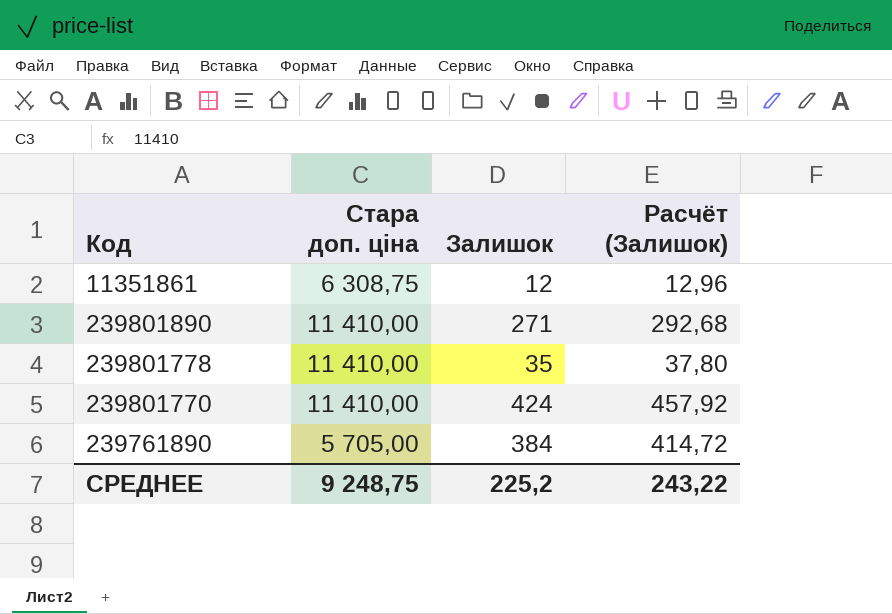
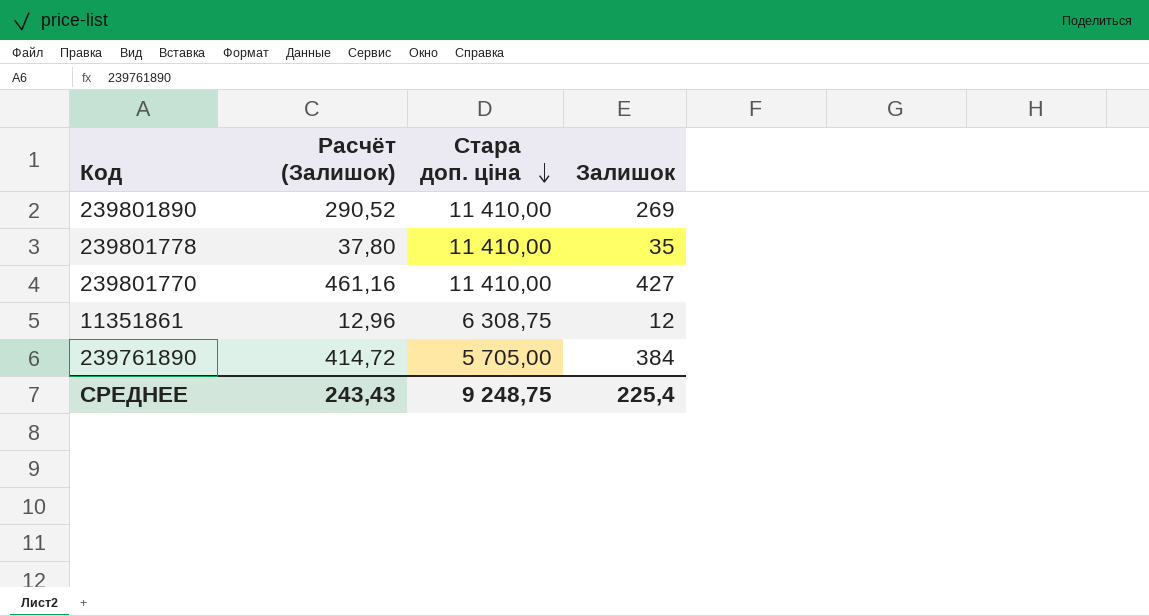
row order: none -> Стара доп. ціна descending
column Расчёт (Залишок) | position: 4 -> 2
239801890 | Расчёт (Залишок): 292,68 -> 290,52
239801890 | Залишок: 271 -> 269
239801770 | Расчёт (Залишок): 457,92 -> 461,16
239801770 | Залишок: 424 -> 427
СРЕДНЕЕ | Расчёт (Залишок): 243,22 -> 243,43
СРЕДНЕЕ | Залишок: 225,2 -> 225,4

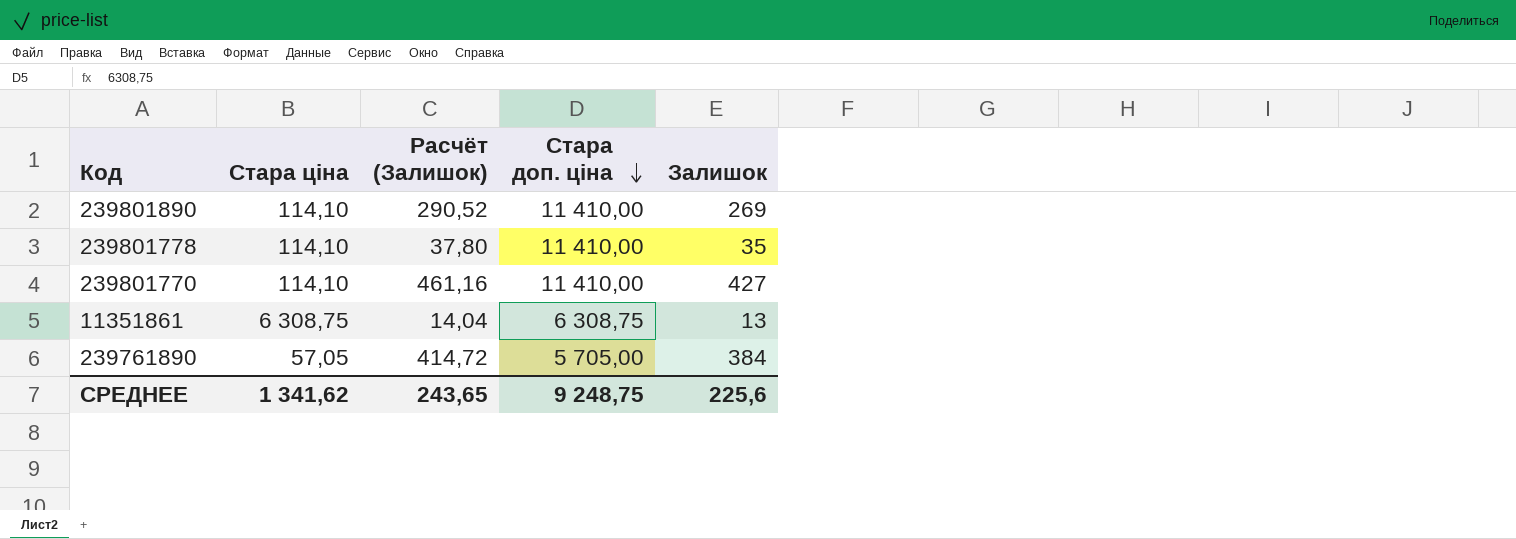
column Стара ціна | position: none -> 2
11351861 | Расчёт (Залишок): 12,96 -> 14,04
11351861 | Залишок: 12 -> 13
СРЕДНЕЕ | Расчёт (Залишок): 243,43 -> 243,65
СРЕДНЕЕ | Залишок: 225,4 -> 225,6

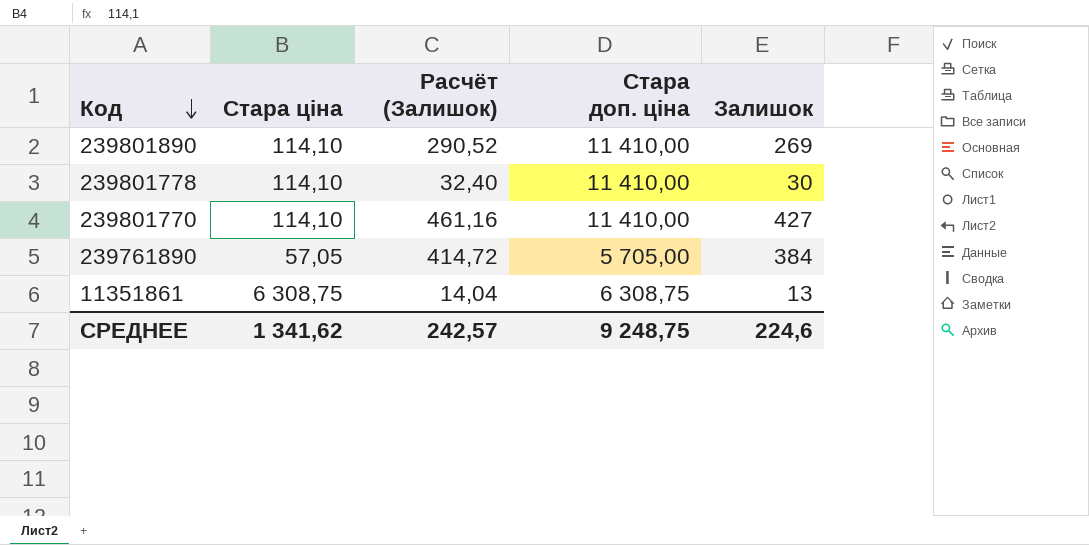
row order: Стара доп. ціна descending -> Код descending
239801778 | Расчёт (Залишок): 37,80 -> 32,40
239801778 | Залишок: 35 -> 30
СРЕДНЕЕ | Расчёт (Залишок): 243,65 -> 242,57
СРЕДНЕЕ | Залишок: 225,6 -> 224,6

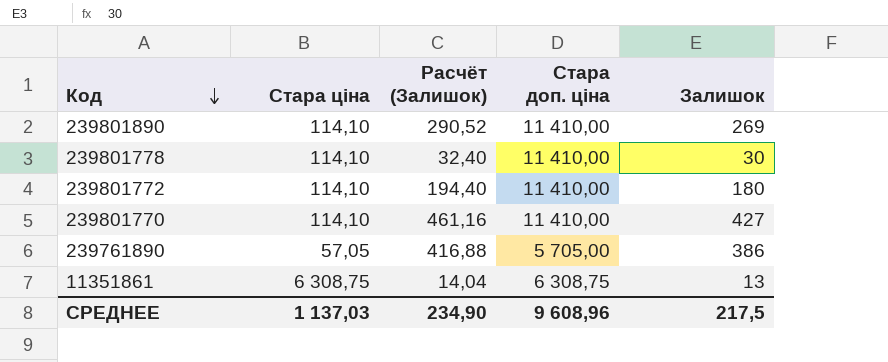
row 239801772: none -> 114,10 | 194,40 | 11 410,00 | 180
239761890 | Расчёт (Залишок): 414,72 -> 416,88
239761890 | Залишок: 384 -> 386
СРЕДНЕЕ | Стара ціна: 1 341,62 -> 1 137,03
СРЕДНЕЕ | Расчёт (Залишок): 242,57 -> 234,90
СРЕДНЕЕ | Стара доп. ціна: 9 248,75 -> 9 608,96
СРЕДНЕЕ | Залишок: 224,6 -> 217,5

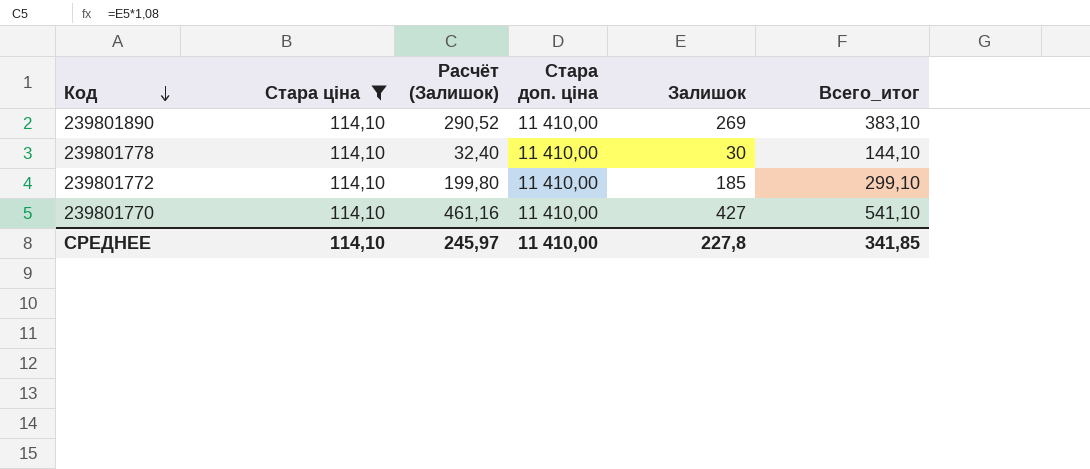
filter: none -> Стара ціна = 114,10
column Всего_итог | formula: none -> [Стара ціна] + [Залишок]
239801772 | Расчёт (Залишок): 194,40 -> 199,80
239801772 | Залишок: 180 -> 185
СРЕДНЕЕ | Стара ціна: 1 137,03 -> 114,10
СРЕДНЕЕ | Расчёт (Залишок): 234,90 -> 245,97
СРЕДНЕЕ | Стара доп. ціна: 9 608,96 -> 11 410,00
СРЕДНЕЕ | Залишок: 217,5 -> 227,8

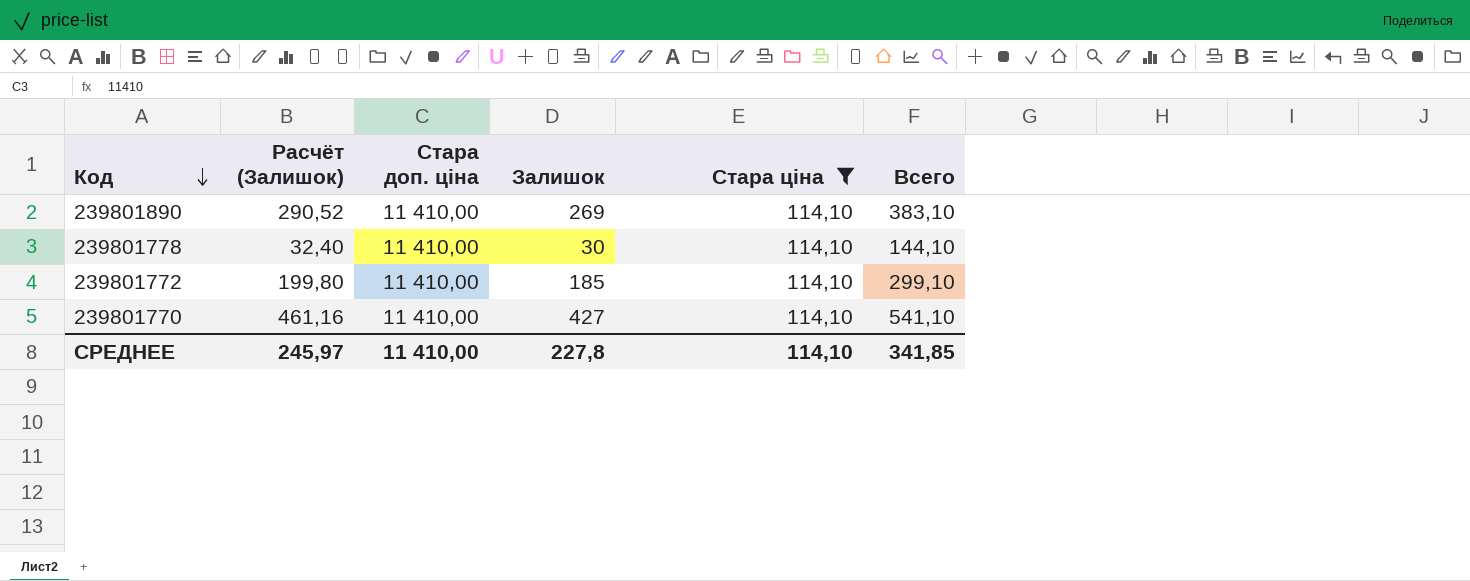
column Стара ціна | position: 2 -> 5
column name: Всего_итог -> Всего

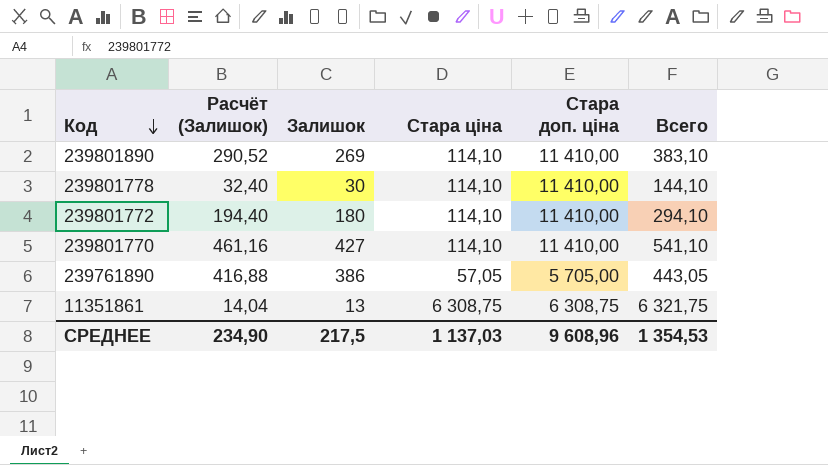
filter: Стара ціна = 114,10 -> none
column Стара доп. ціна | position: 3 -> 5
239801772 | Расчёт (Залишок): 199,80 -> 194,40
239801772 | Залишок: 185 -> 180
239801772 | Всего: 299,10 -> 294,10
СРЕДНЕЕ | Расчёт (Залишок): 245,97 -> 234,90
СРЕДНЕЕ | Залишок: 227,8 -> 217,5
СРЕДНЕЕ | Стара ціна: 114,10 -> 1 137,03
СРЕДНЕЕ | Стара доп. ціна: 11 410,00 -> 9 608,96
СРЕДНЕЕ | Всего: 341,85 -> 1 354,53

